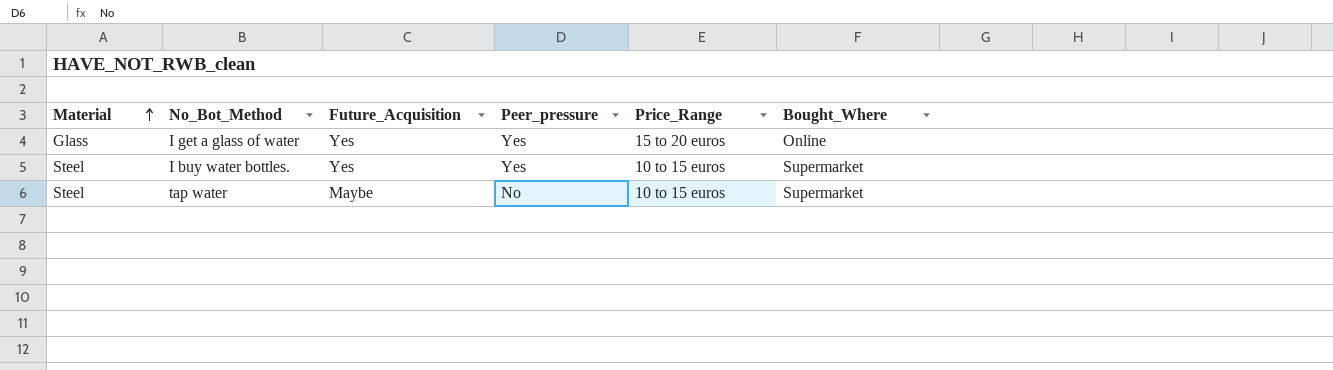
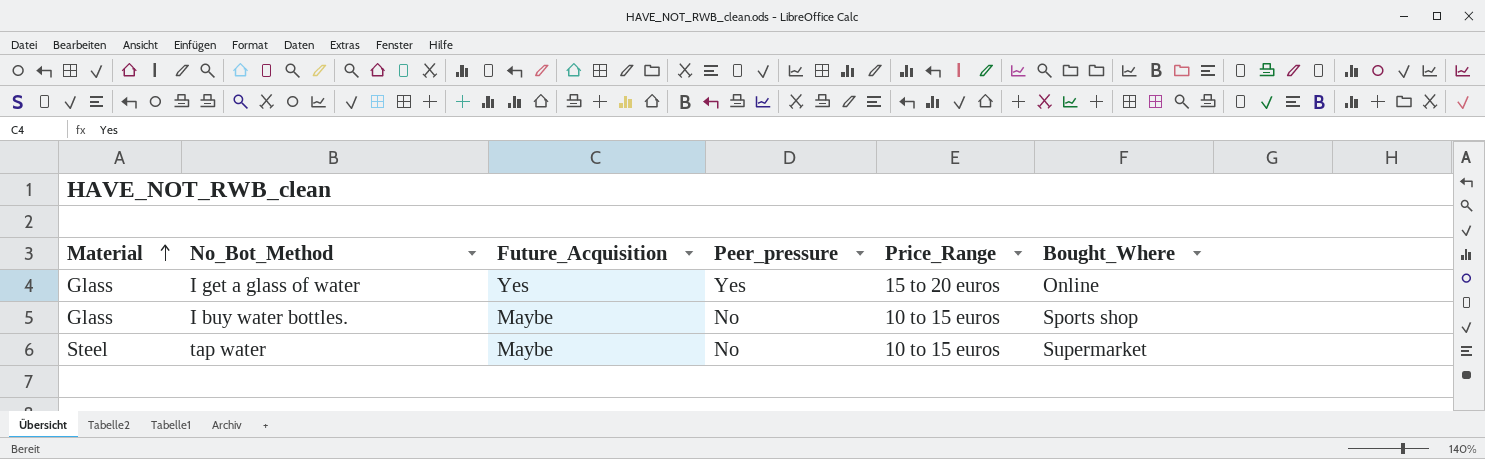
I buy water bottles. | Material: Steel -> Glass
I buy water bottles. | Future_Acquisition: Yes -> Maybe
I buy water bottles. | Peer_pressure: Yes -> No
I buy water bottles. | Bought_Where: Supermarket -> Sports shop

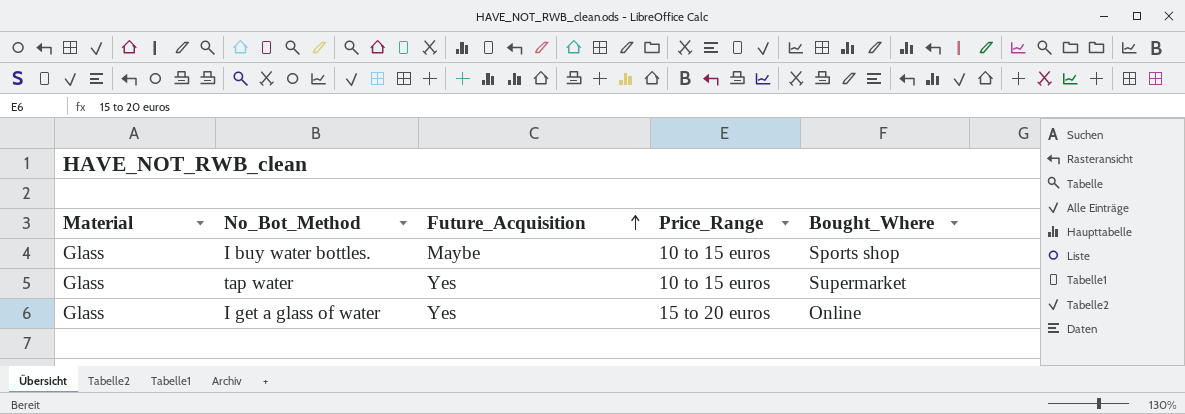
row order: Material ascending -> Future_Acquisition ascending
column Peer_pressure | position: 4 -> none
tap water | Material: Steel -> Glass
tap water | Future_Acquisition: Maybe -> Yes

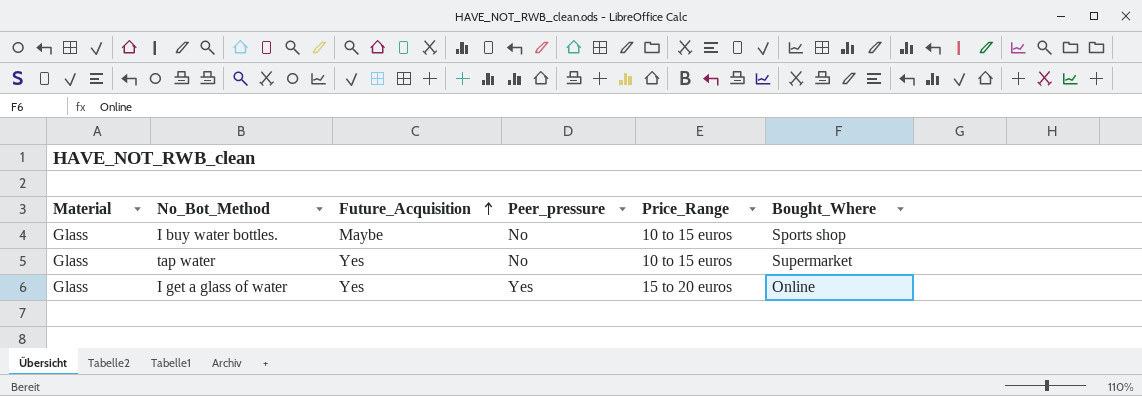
column Peer_pressure | position: none -> 4

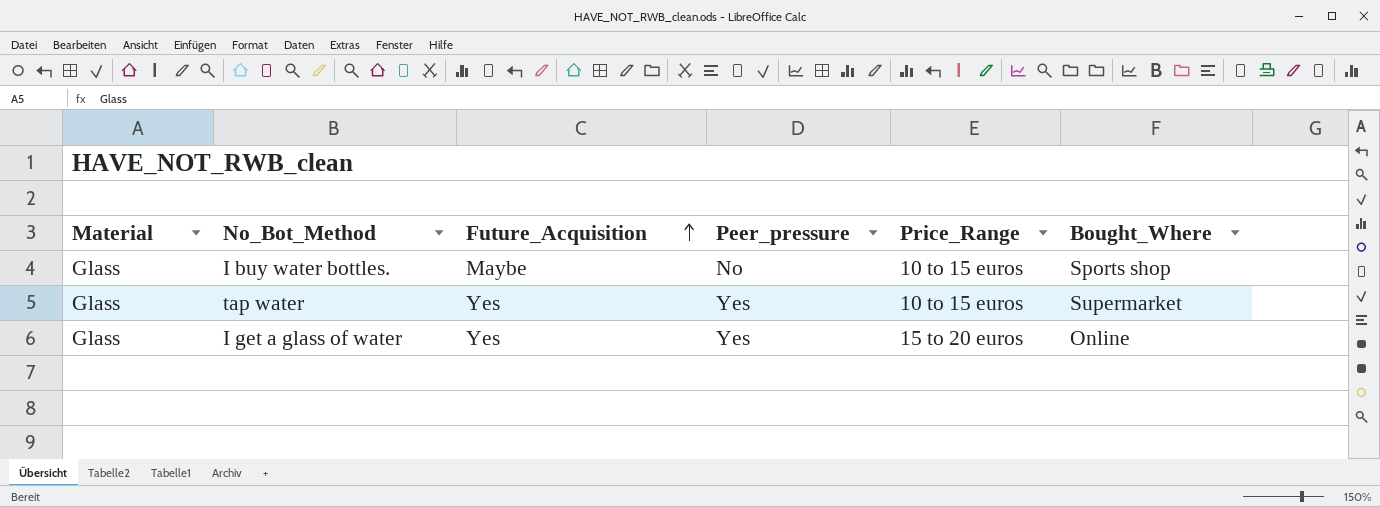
tap water | Peer_pressure: No -> Yes

